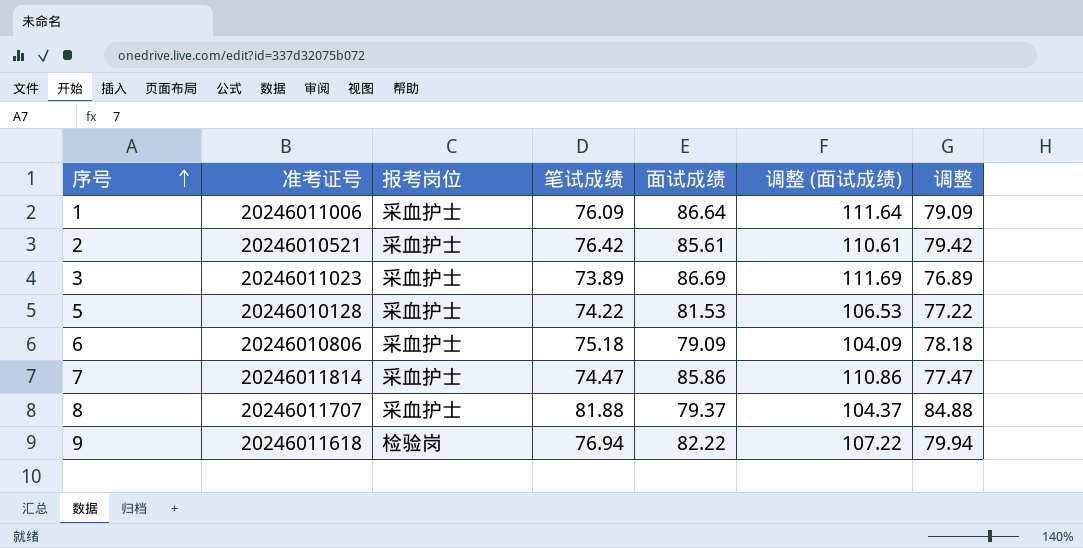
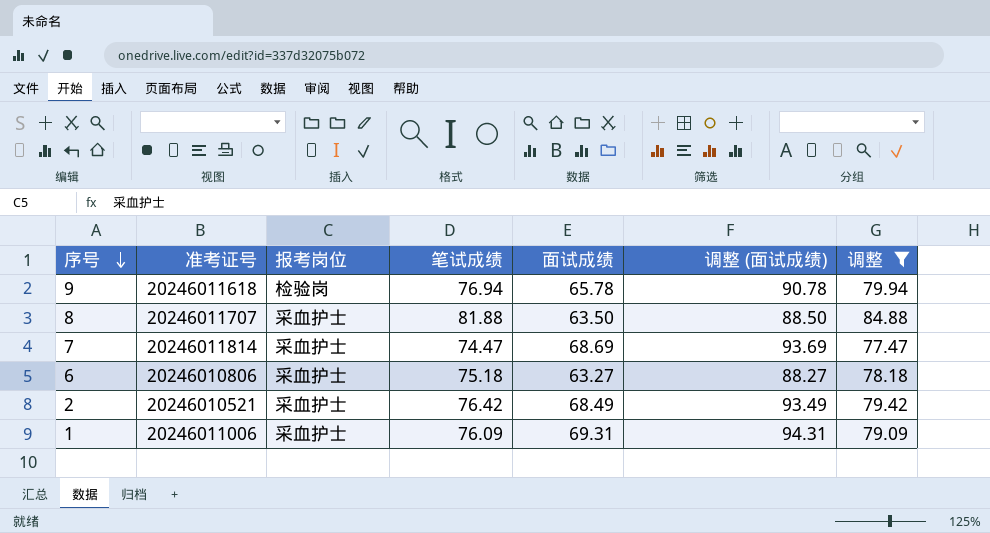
filter: none -> 调整 >= 77.47
row order: 序号 ascending -> 序号 descending
9 | 面试成绩: 82.22 -> 65.78
9 | 调整 (面试成绩): 107.22 -> 90.78
8 | 面试成绩: 79.37 -> 63.50
8 | 调整 (面试成绩): 104.37 -> 88.50
7 | 面试成绩: 85.86 -> 68.69
7 | 调整 (面试成绩): 110.86 -> 93.69
6 | 面试成绩: 79.09 -> 63.27
6 | 调整 (面试成绩): 104.09 -> 88.27
2 | 面试成绩: 85.61 -> 68.49
2 | 调整 (面试成绩): 110.61 -> 93.49
1 | 面试成绩: 86.64 -> 69.31
1 | 调整 (面试成绩): 111.64 -> 94.31

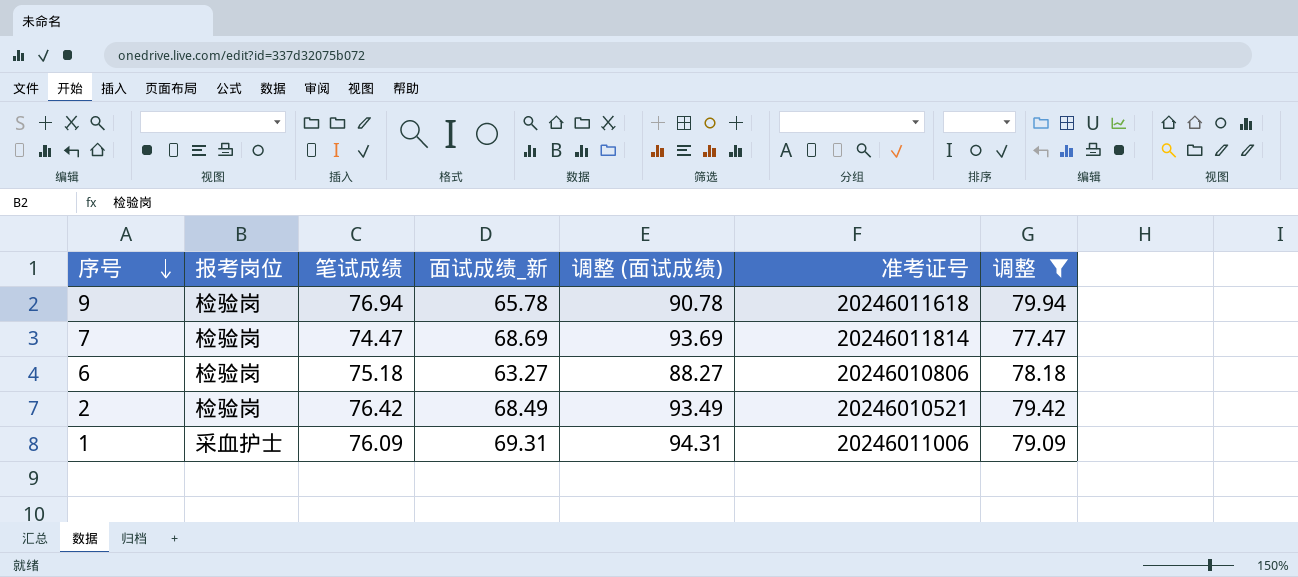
column name: 面试成绩 -> 面试成绩_新
column 准考证号 | position: 2 -> 6
row 8: 20246011707 | 采血护士 | 81.88 | 63.50 | 88.50 | 84.88 -> none
7 | 报考岗位: 采血护士 -> 检验岗
6 | 报考岗位: 采血护士 -> 检验岗
2 | 报考岗位: 采血护士 -> 检验岗

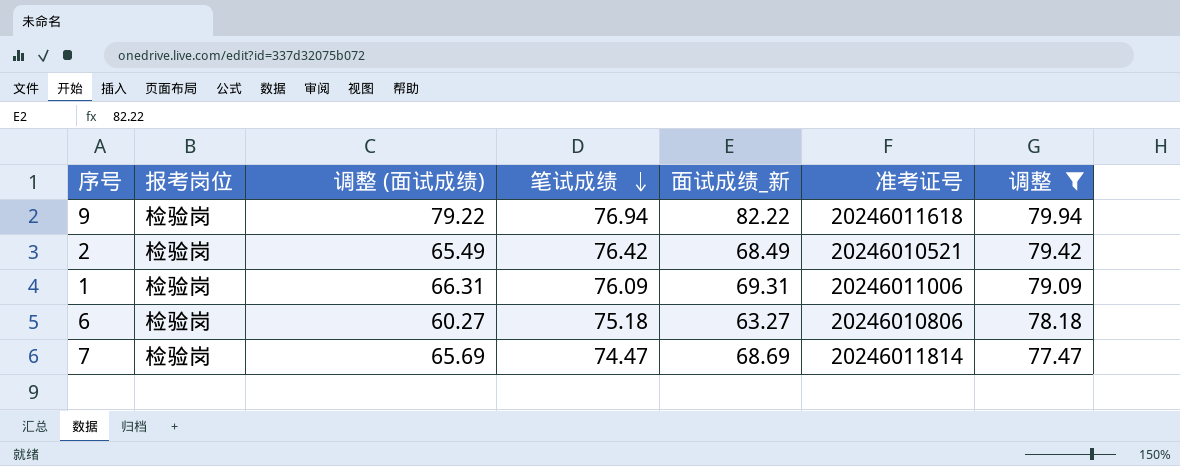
row order: 序号 descending -> 笔试成绩 descending
column 调整 (面试成绩) | formula: [面试成绩_新] + 25 -> [面试成绩_新] - 3
column 调整 (面试成绩) | position: 5 -> 3
9 | 面试成绩_新: 65.78 -> 82.22
1 | 报考岗位: 采血护士 -> 检验岗

